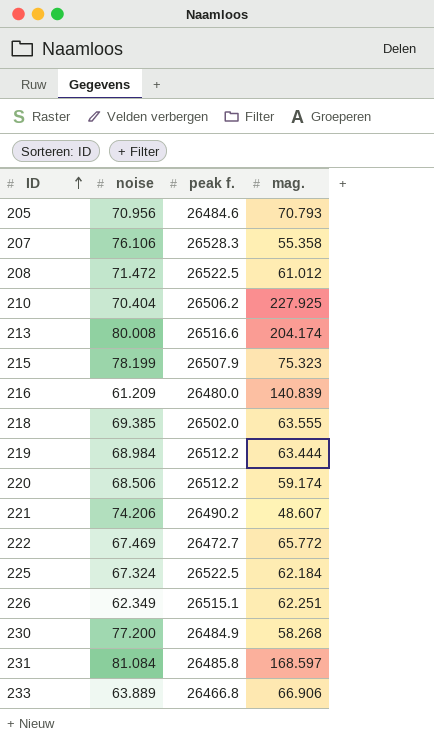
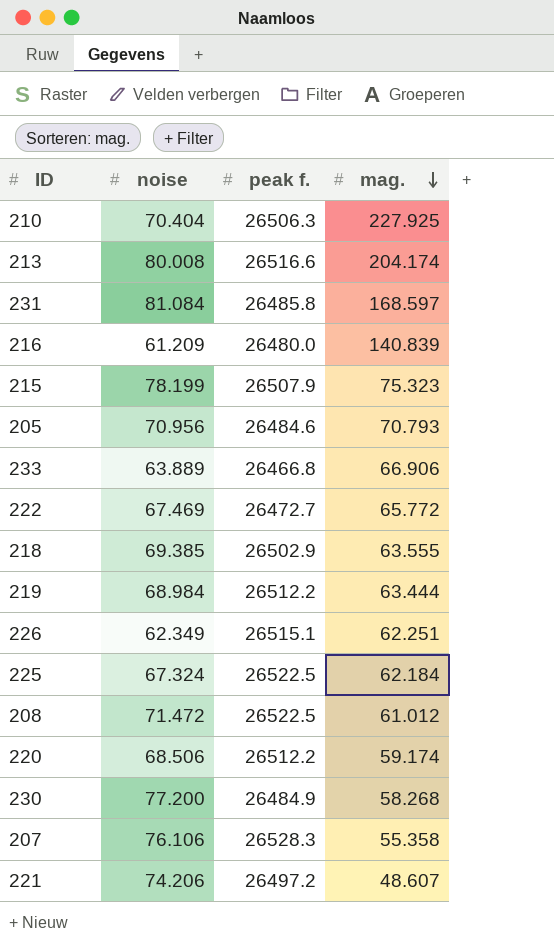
row order: ID ascending -> mag. descending
210 | peak f.: 26506.2 -> 26506.3
218 | peak f.: 26502.0 -> 26502.9
221 | peak f.: 26490.2 -> 26497.2

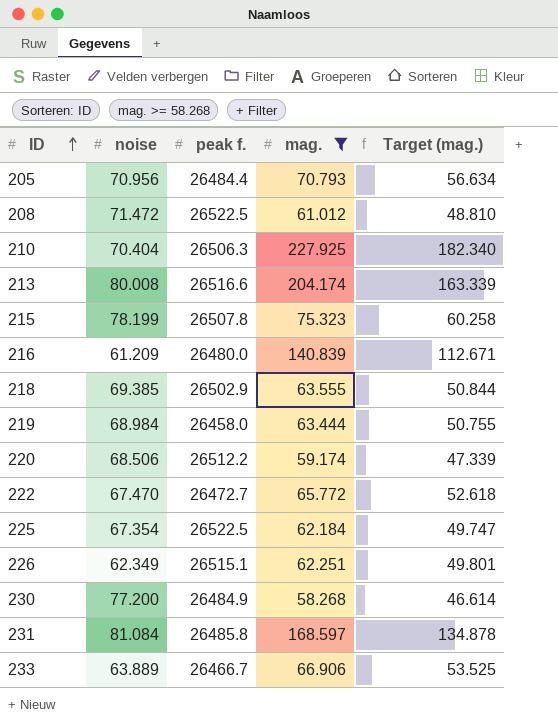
filter: none -> mag. >= 58.268
row order: mag. descending -> ID ascending
column Target (mag.) | formula: none -> [mag.] * 0.8
205 | peak f.: 26484.6 -> 26484.4
215 | peak f.: 26507.9 -> 26507.8
219 | peak f.: 26512.2 -> 26458.0
222 | noise: 67.469 -> 67.470
225 | noise: 67.324 -> 67.354
233 | peak f.: 26466.8 -> 26466.7

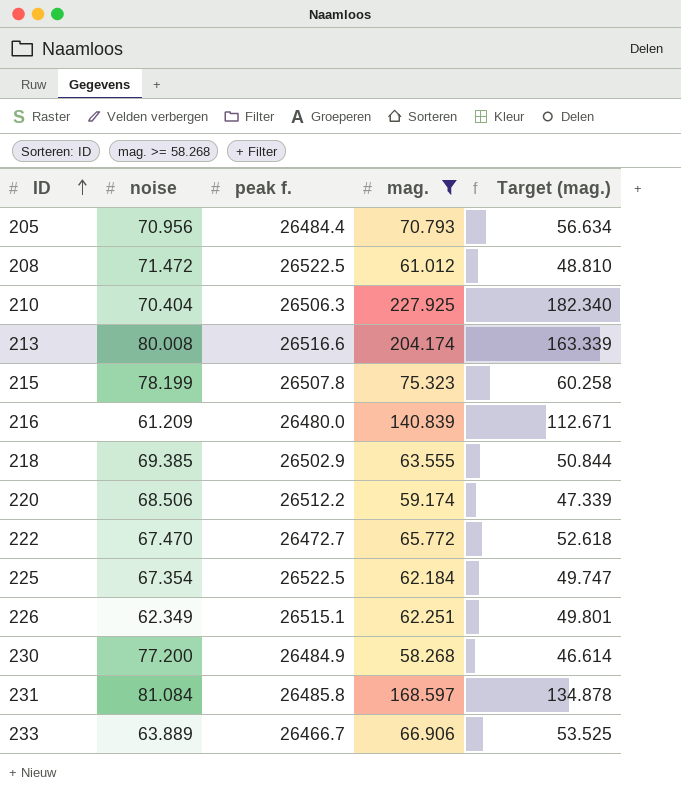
row 219: 68.984 | 26458.0 | 63.444 | 50.755 -> none

